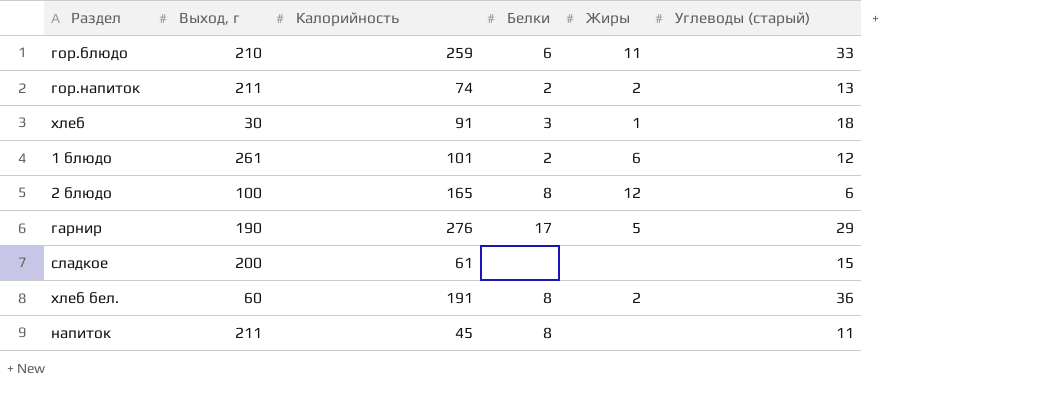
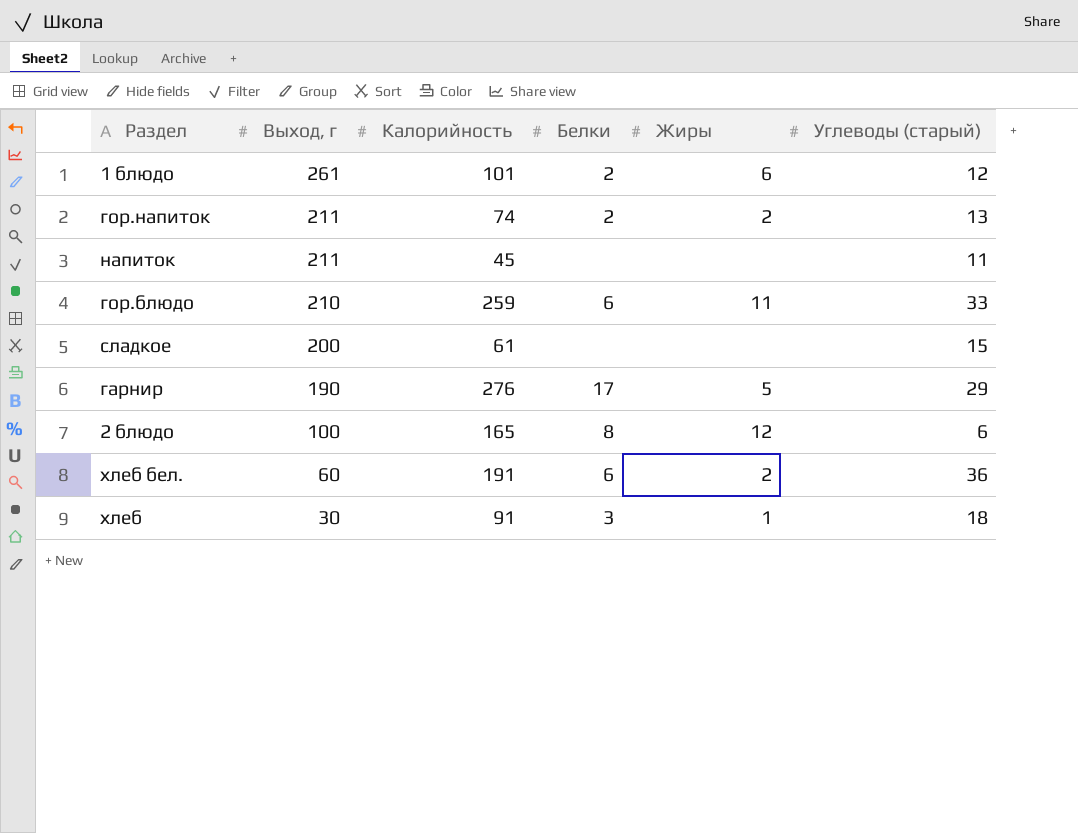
row order: none -> Выход, г descending
напиток | Белки: 8 -> none
хлеб бел. | Белки: 8 -> 6

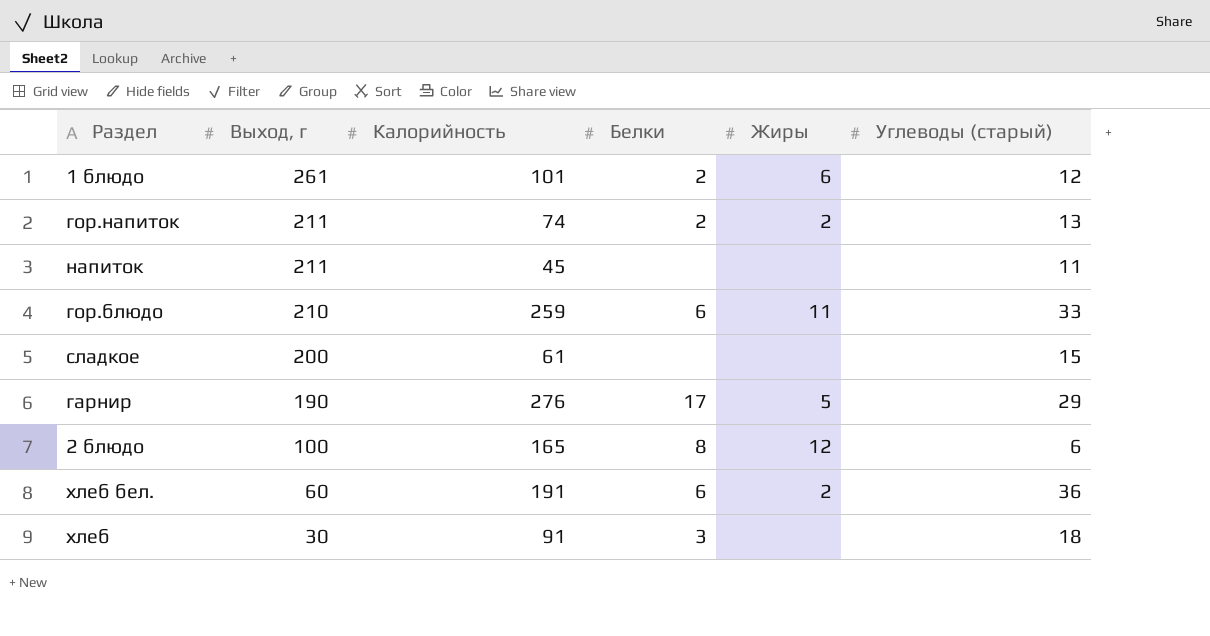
хлеб | Жиры: 1 -> none

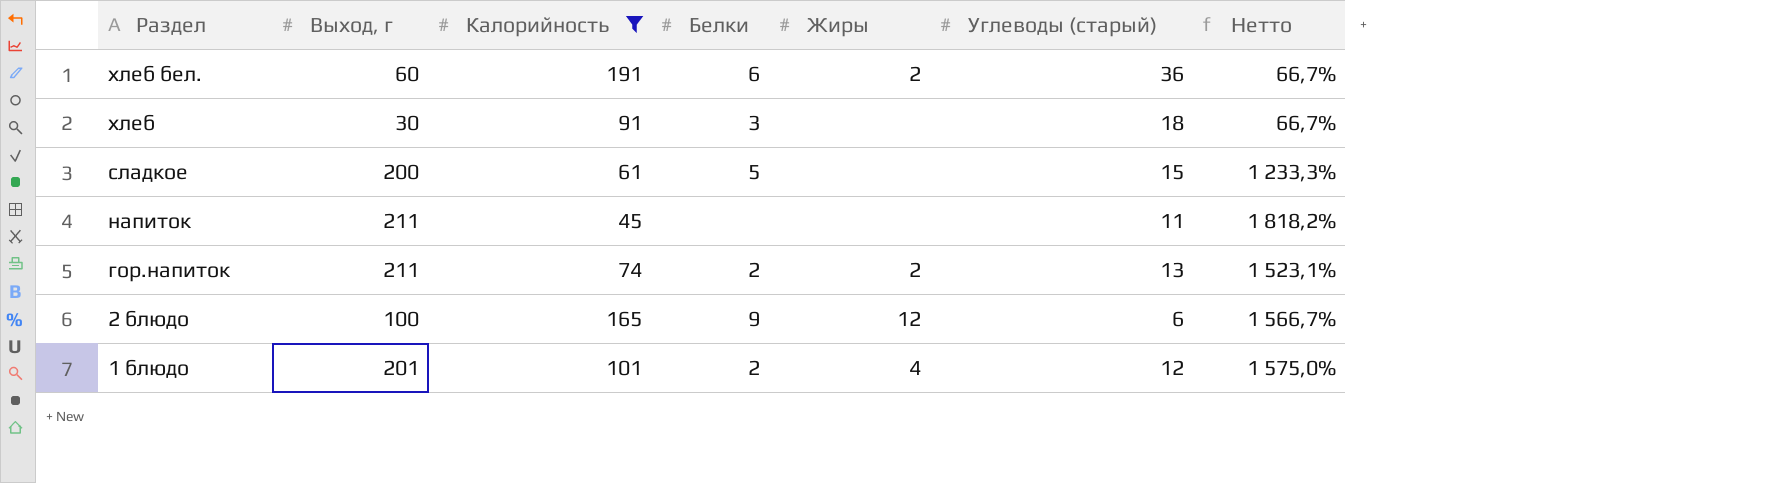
filter: none -> Калорийность <= 191
row order: Выход, г descending -> Раздел descending
column Нетто | formula: none -> ([Выход, г] - [Углеводы (старый)]) / [Углеводы (старый)]
сладкое | Белки: none -> 5
2 блюдо | Белки: 8 -> 9
1 блюдо | Выход, г: 261 -> 201
1 блюдо | Жиры: 6 -> 4

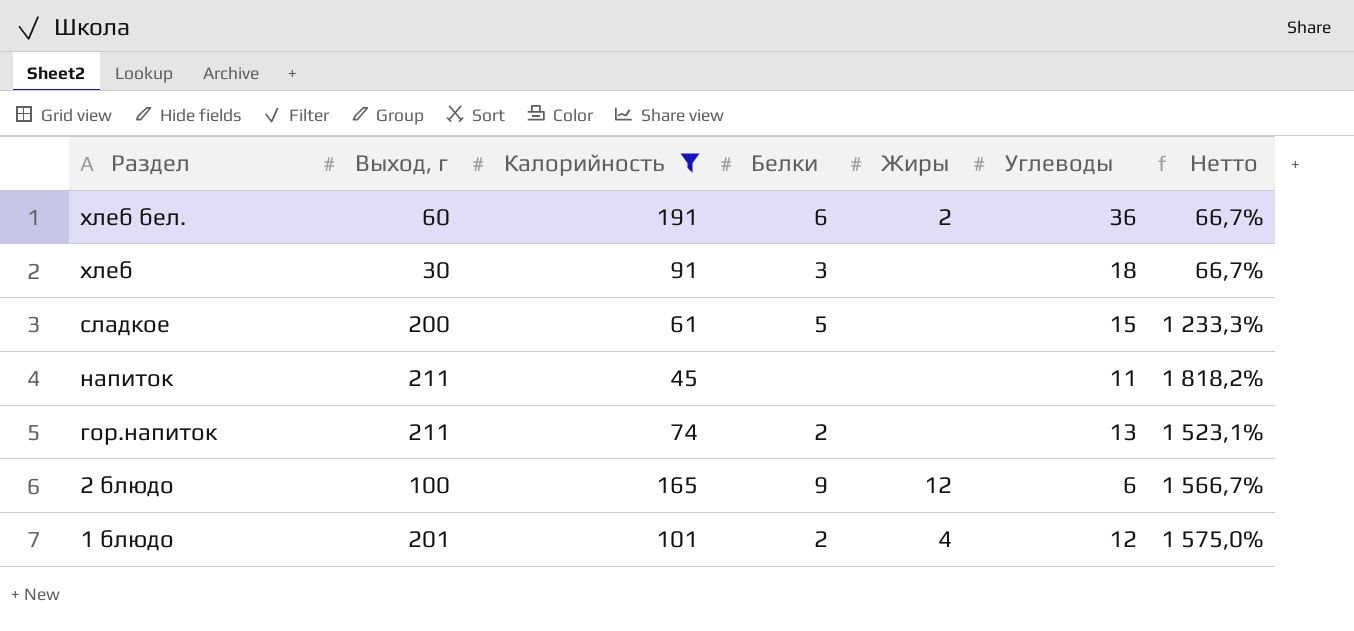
column name: Углеводы (старый) -> Углеводы
гор.напиток | Жиры: 2 -> none

